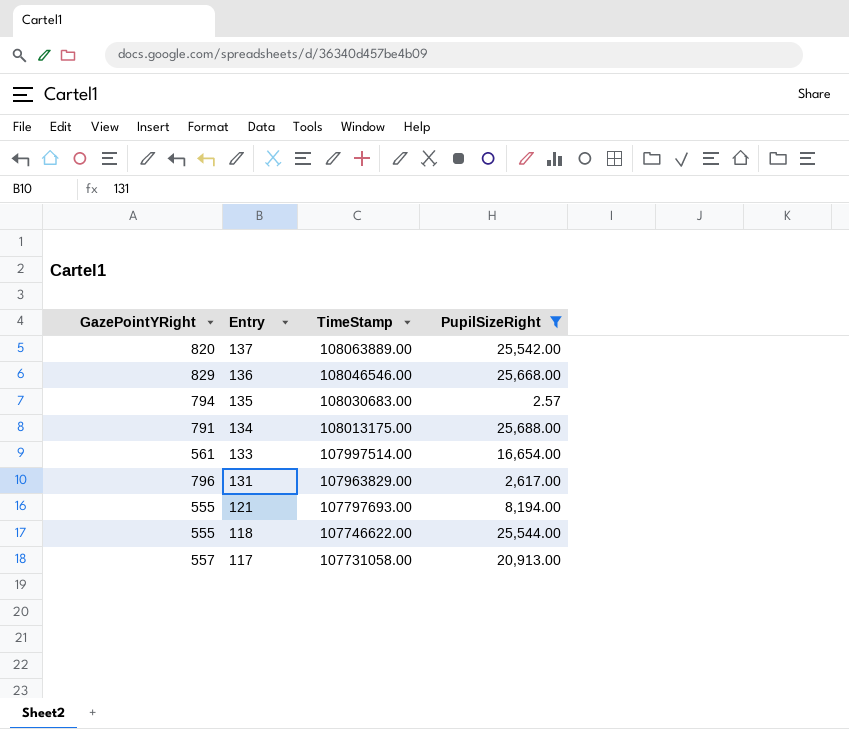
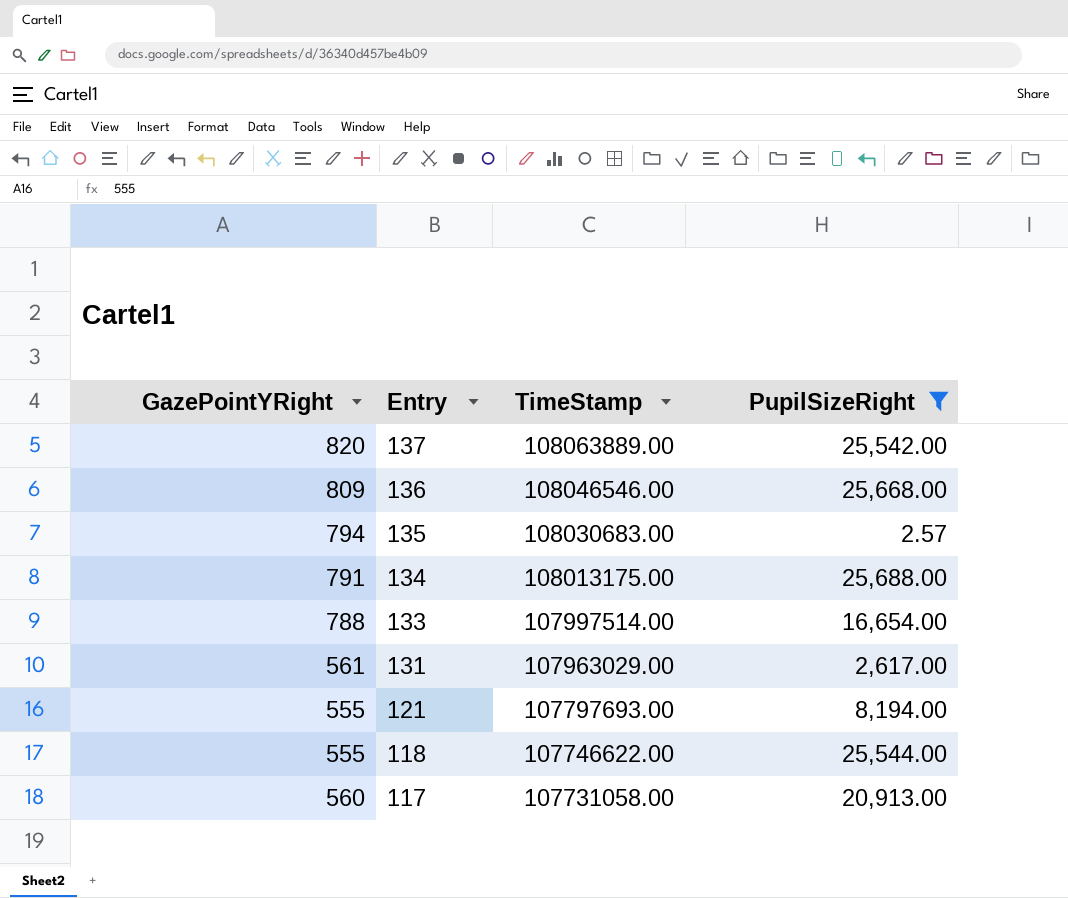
136 | GazePointYRight: 829 -> 809
133 | GazePointYRight: 561 -> 788
131 | GazePointYRight: 796 -> 561
131 | TimeStamp: 107963829.00 -> 107963029.00
117 | GazePointYRight: 557 -> 560

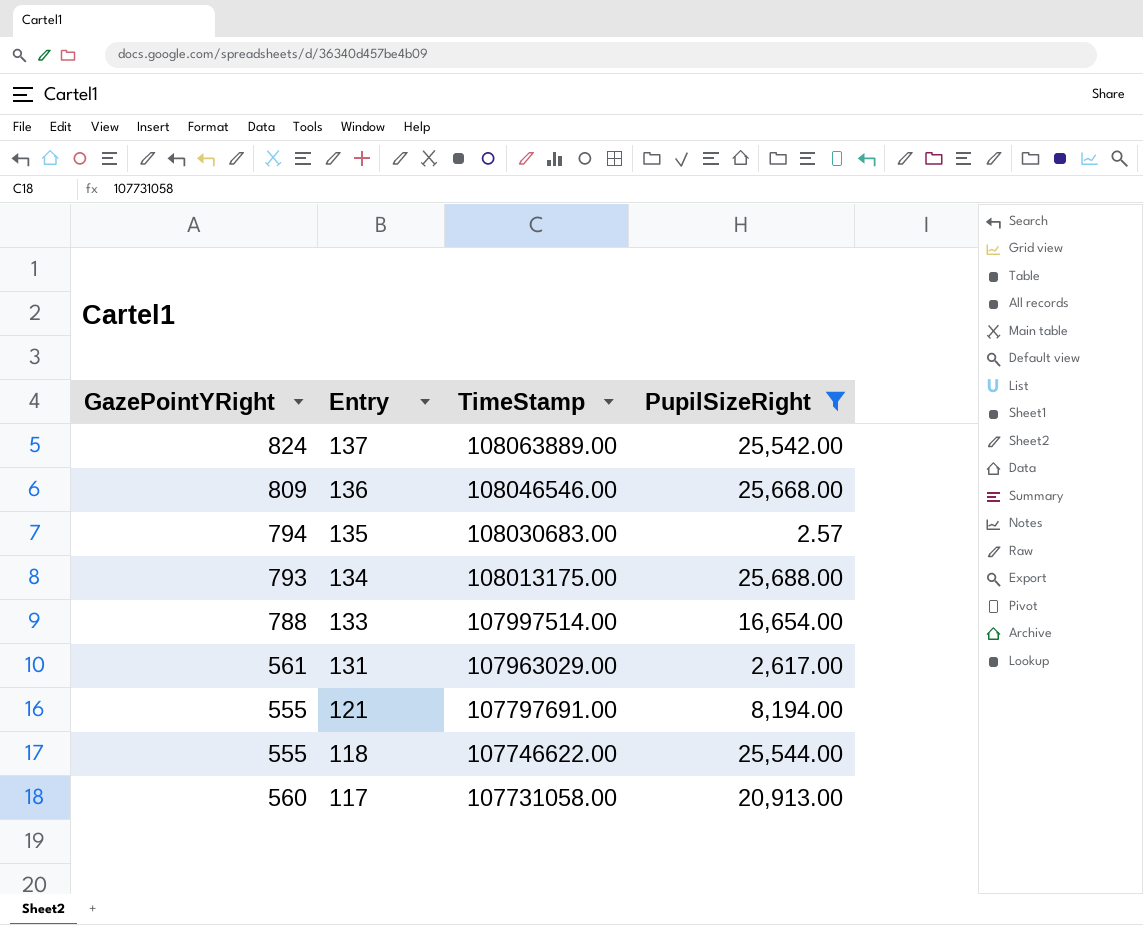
137 | GazePointYRight: 820 -> 824
134 | GazePointYRight: 791 -> 793
121 | TimeStamp: 107797693.00 -> 107797691.00

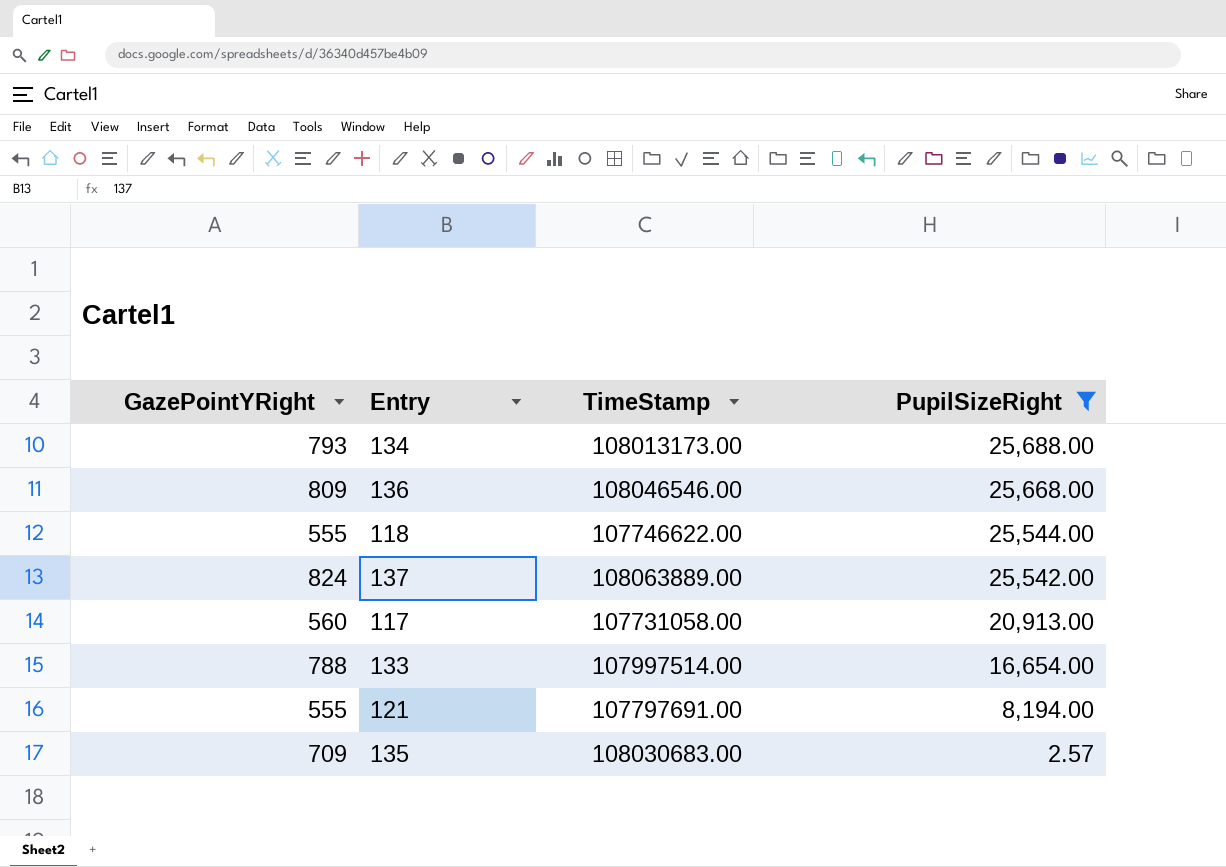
row order: Entry descending -> PupilSizeRight descending
row 131: 561 | 107963029.00 | 2,617.00 -> none
134 | TimeStamp: 108013175.00 -> 108013173.00
135 | GazePointYRight: 794 -> 709

